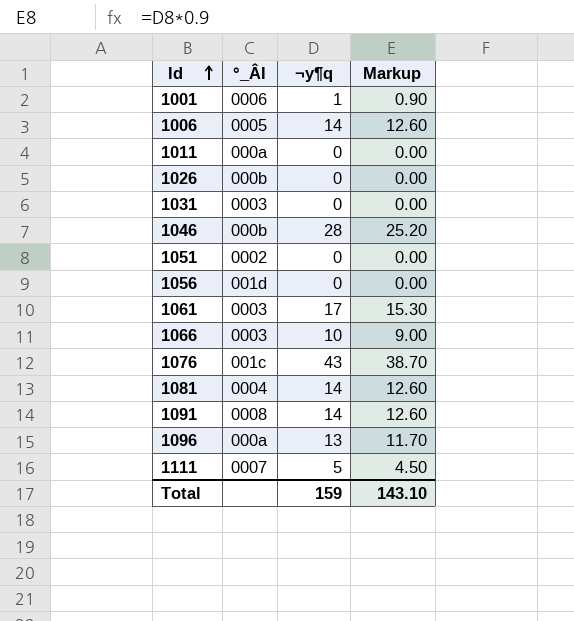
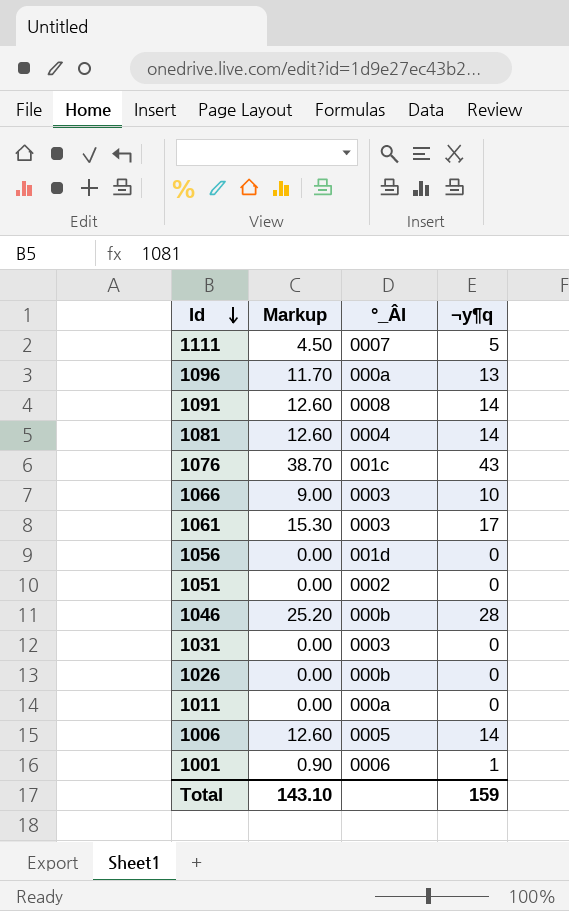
row order: Id ascending -> Id descending
column Markup | position: 4 -> 2

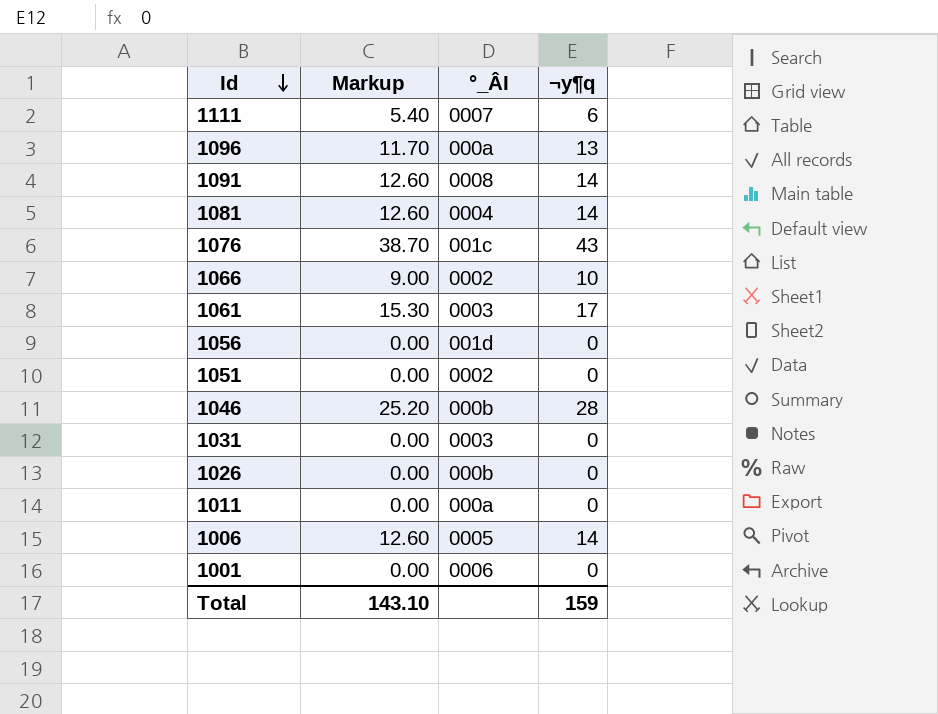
1111 | Markup: 4.50 -> 5.40
1111 | ¬y¶q: 5 -> 6
1066 | °_ÂI: 0003 -> 0002
1001 | Markup: 0.90 -> 0.00
1001 | ¬y¶q: 1 -> 0

